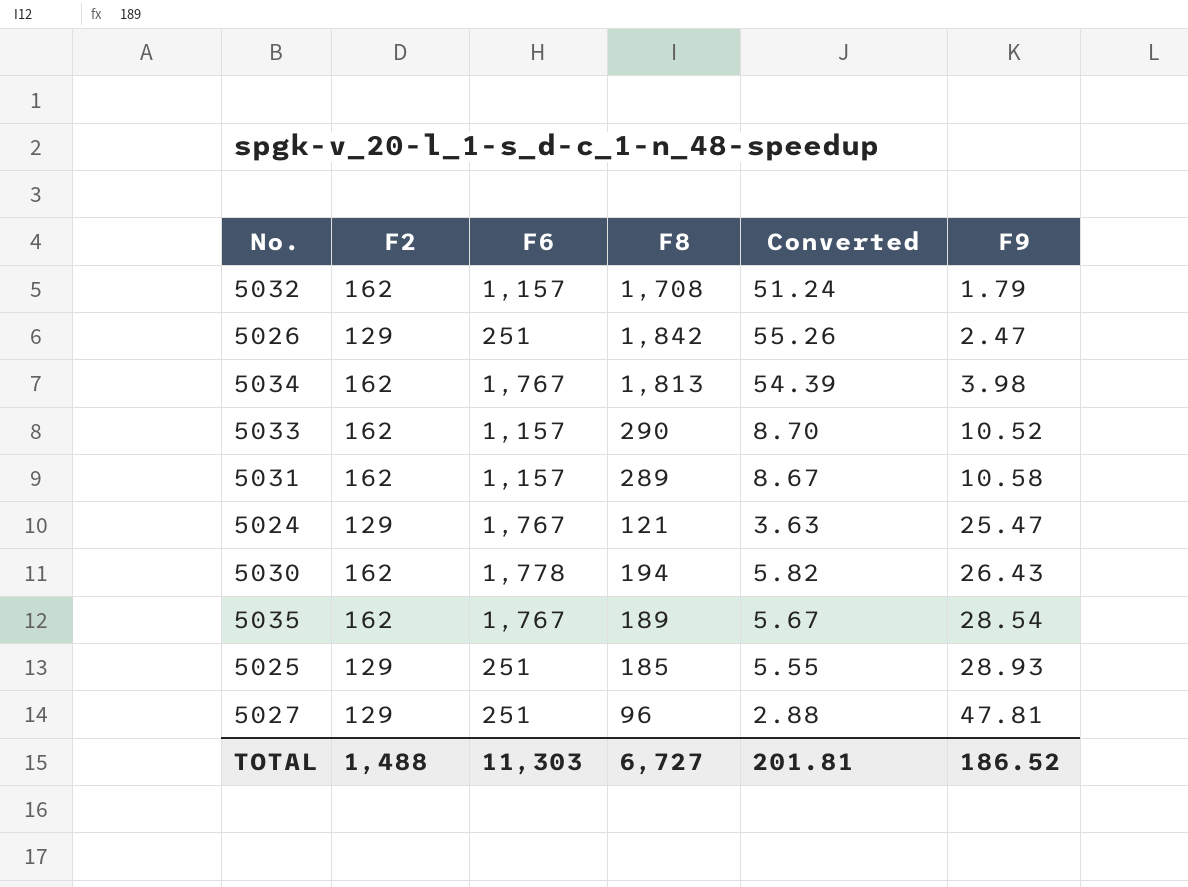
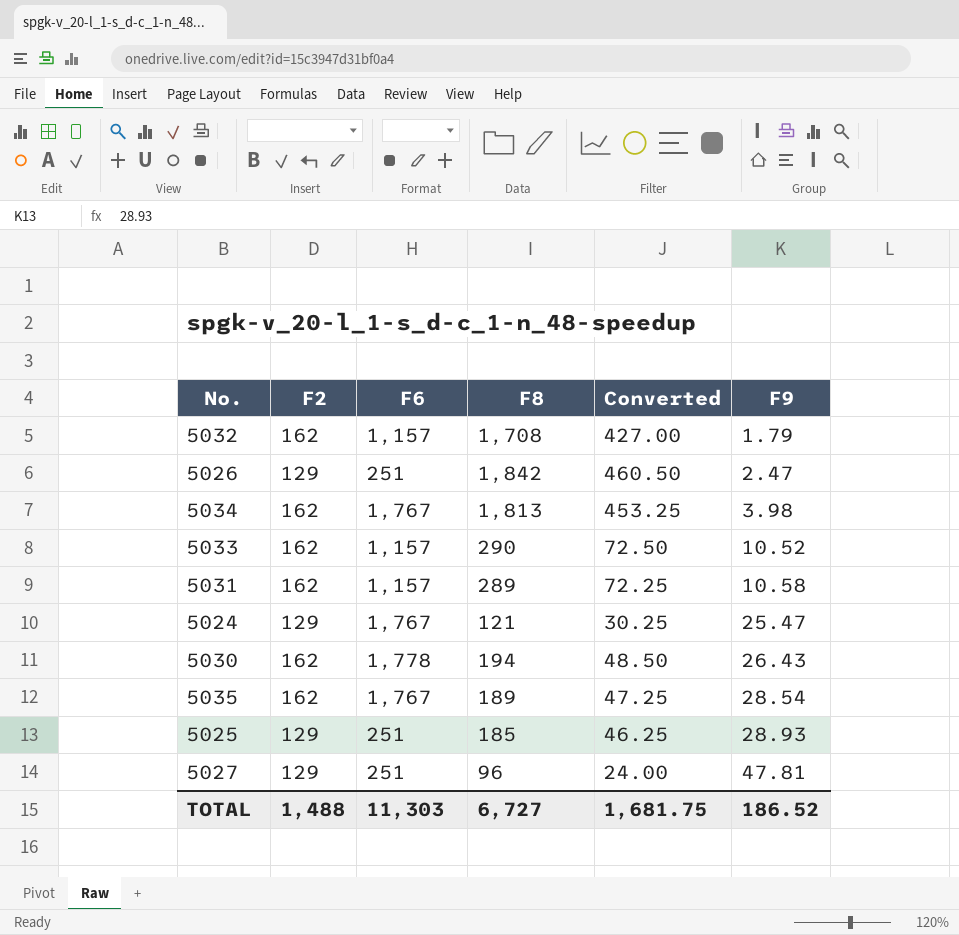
column Converted | formula: [F8] * 0.03 -> [F8] * 0.25
TOTAL | Converted: 201.81 -> 1,681.75

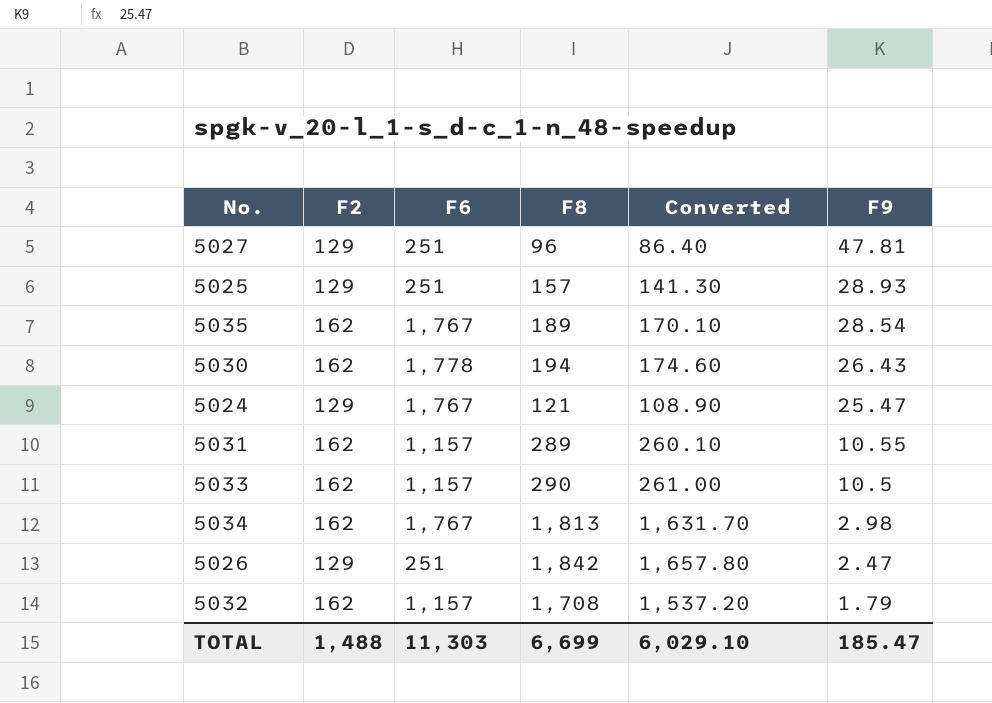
row order: F9 ascending -> F9 descending
column Converted | formula: [F8] * 0.25 -> [F8] * 0.9
5025 | F8: 185 -> 157
5031 | F9: 10.58 -> 10.55
5033 | F9: 10.52 -> 10.5
5034 | F9: 3.98 -> 2.98
TOTAL | F8: 6,727 -> 6,699
TOTAL | Converted: 1,681.75 -> 6,029.10
TOTAL | F9: 186.52 -> 185.47

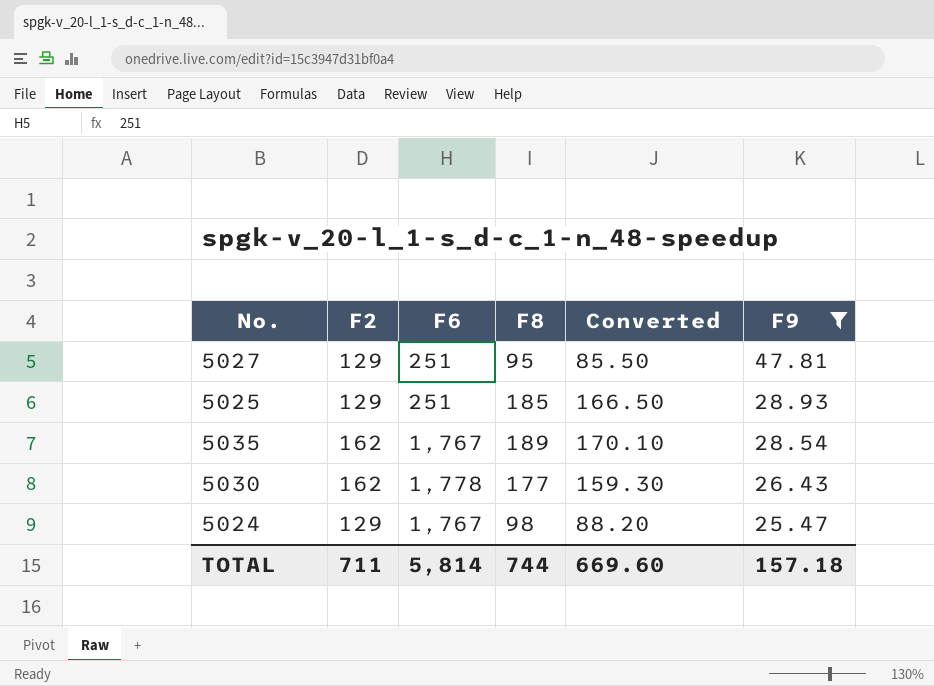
filter: none -> F9 >= 25.47
5027 | F8: 96 -> 95
5027 | Converted: 86.40 -> 85.50
5025 | F8: 157 -> 185
5025 | Converted: 141.30 -> 166.50
5030 | F8: 194 -> 177
5030 | Converted: 174.60 -> 159.30
5024 | F8: 121 -> 98
5024 | Converted: 108.90 -> 88.20
TOTAL | F2: 1,488 -> 711
TOTAL | F6: 11,303 -> 5,814
TOTAL | F8: 6,699 -> 744
TOTAL | Converted: 6,029.10 -> 669.60
TOTAL | F9: 185.47 -> 157.18

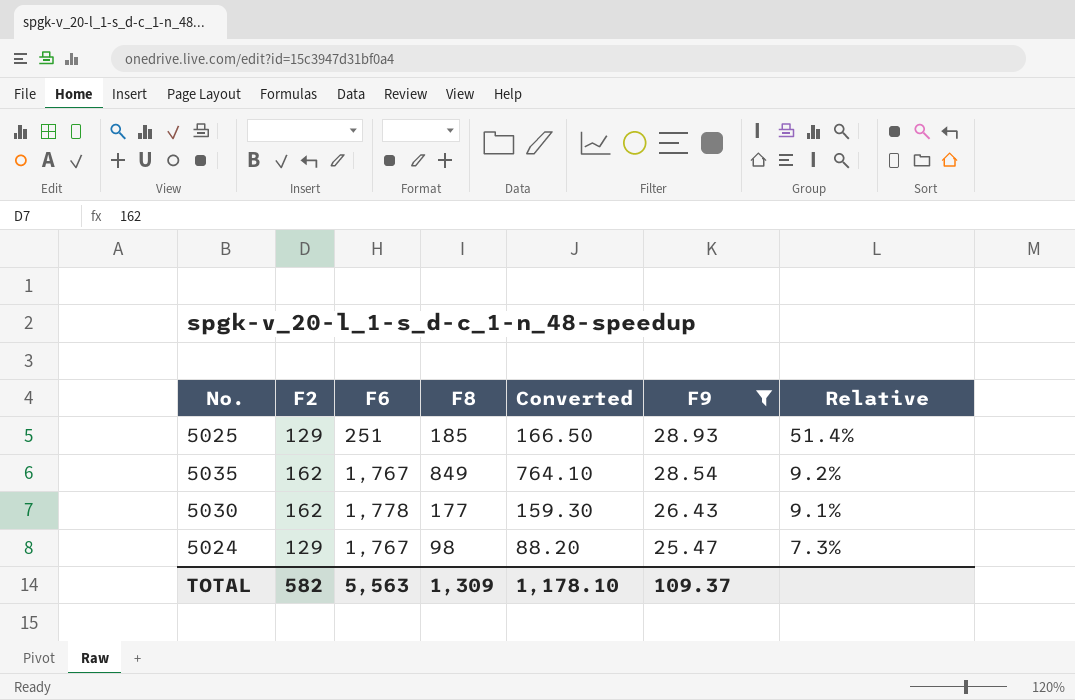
column Relative | formula: none -> [F2] / [F6]
row 5027: 129 | 251 | 95 | 85.50 | 47.81 -> none
5035 | F8: 189 -> 849
5035 | Converted: 170.10 -> 764.10
TOTAL | F2: 711 -> 582
TOTAL | F6: 5,814 -> 5,563
TOTAL | F8: 744 -> 1,309
TOTAL | Converted: 669.60 -> 1,178.10
TOTAL | F9: 157.18 -> 109.37

